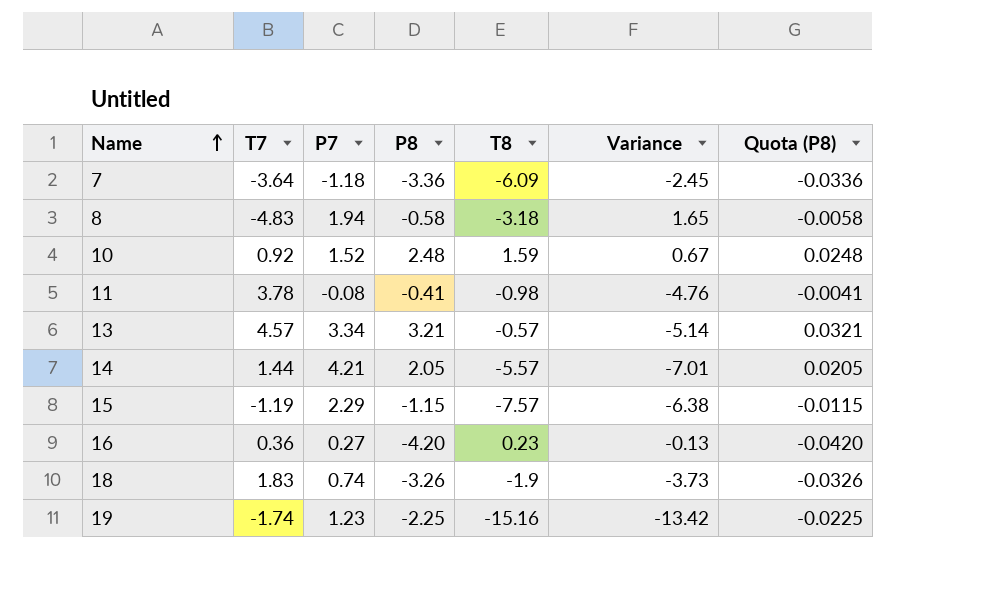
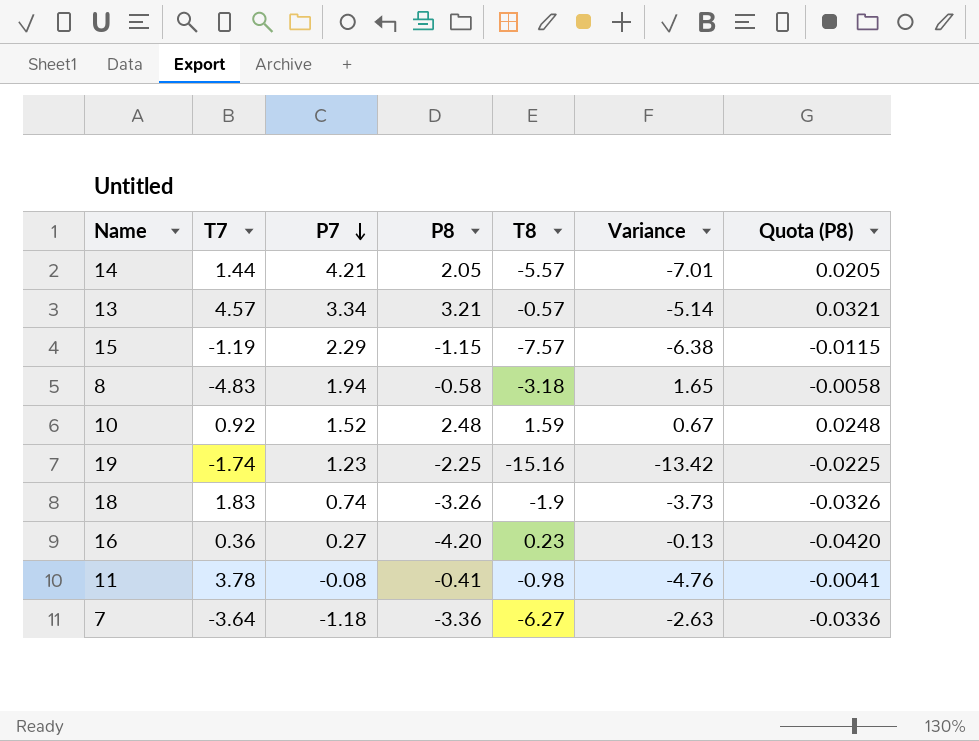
row order: Name ascending -> P7 descending
7 | T8: -6.09 -> -6.27
7 | Variance: -2.45 -> -2.63

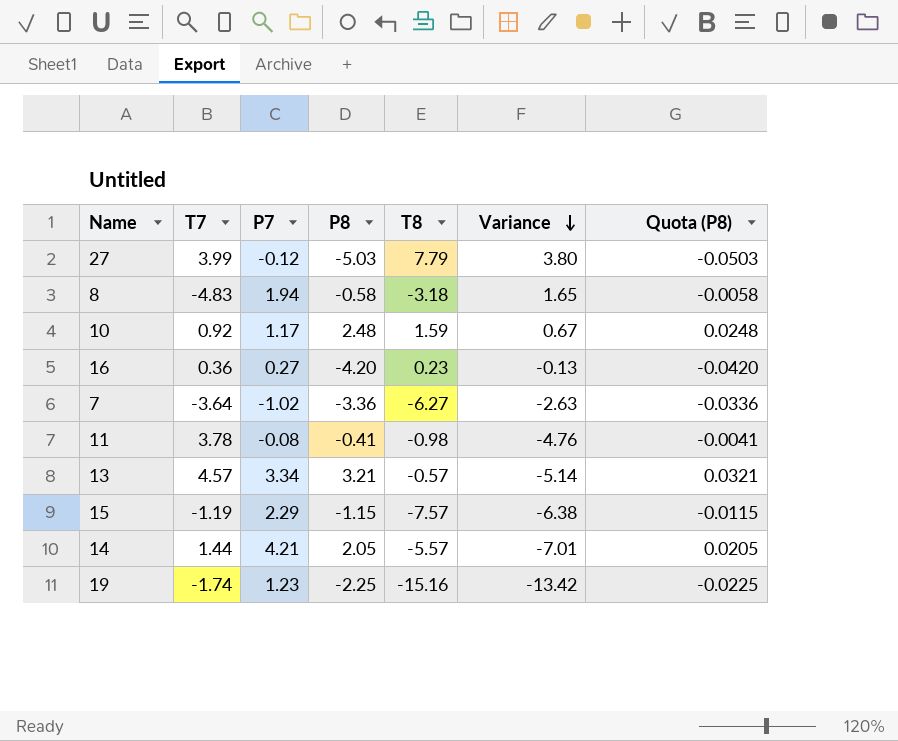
row order: P7 descending -> Variance descending
row 18: 1.83 | 0.74 | -3.26 | -1.9 | -3.73 | -0.0326 -> none
row 27: none -> 3.99 | -0.12 | -5.03 | 7.79 | 3.80 | -0.0503
10 | P7: 1.52 -> 1.17
7 | P7: -1.18 -> -1.02

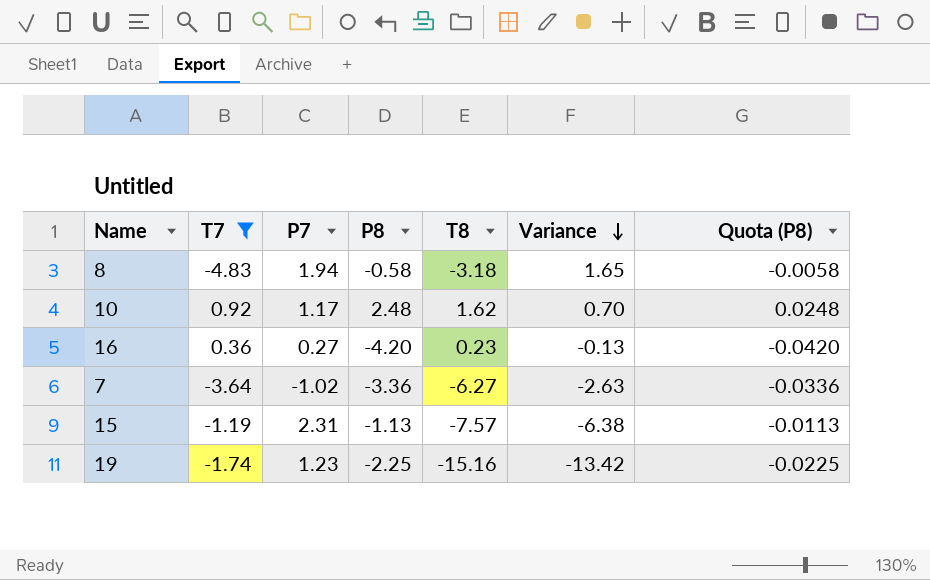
filter: none -> T7 <= 0.92
10 | T8: 1.59 -> 1.62
10 | Variance: 0.67 -> 0.70
15 | P7: 2.29 -> 2.31
15 | P8: -1.15 -> -1.13
15 | Quota (P8): -0.0115 -> -0.0113

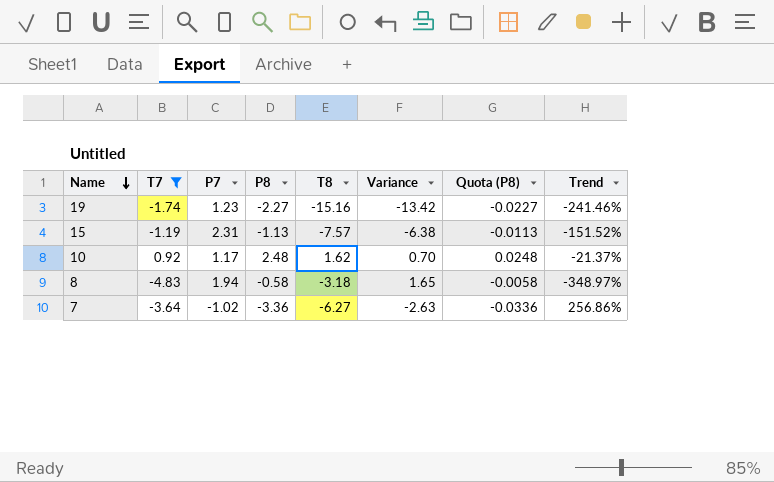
row order: Variance descending -> Name descending
column Trend | formula: none -> ([T7] - [P7]) / [P7]
row 16: 0.36 | 0.27 | -4.20 | 0.23 | -0.13 | -0.0420 -> none
19 | P8: -2.25 -> -2.27
19 | Quota (P8): -0.0225 -> -0.0227

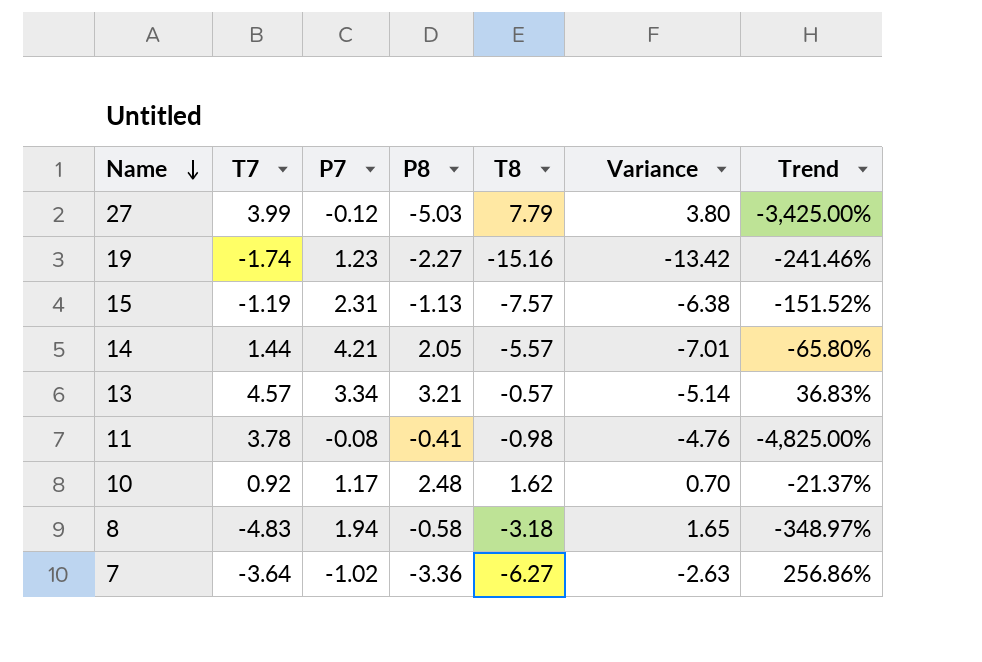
filter: T7 <= 0.92 -> none
column Quota (P8) | formula: [P8] * 0.01 -> none

